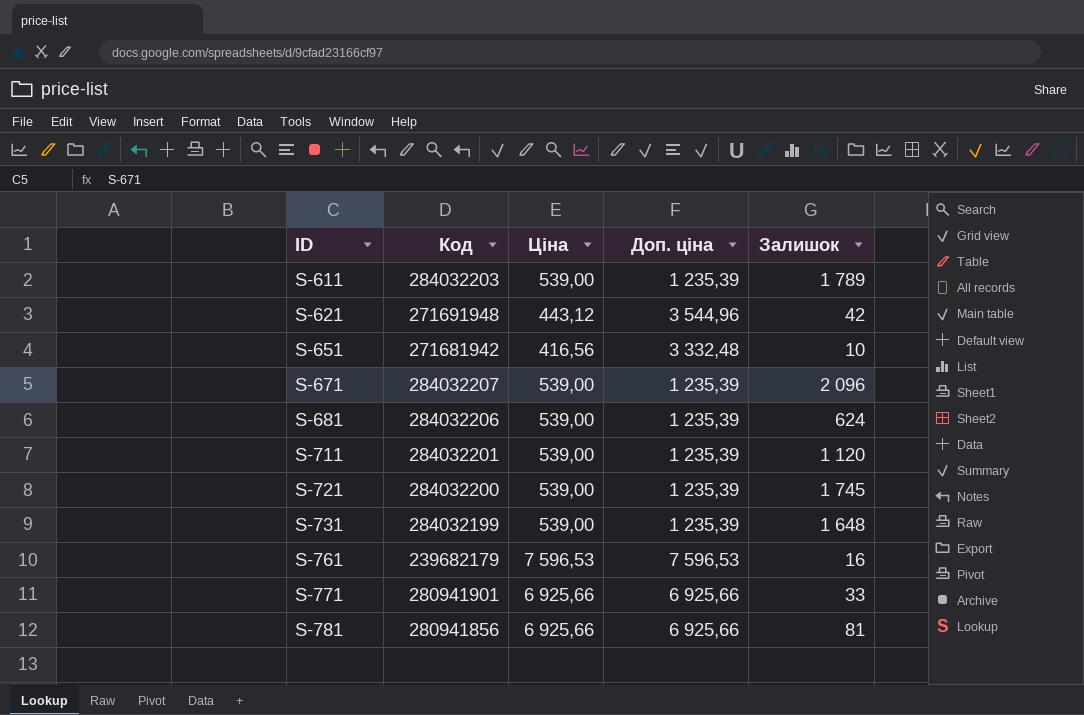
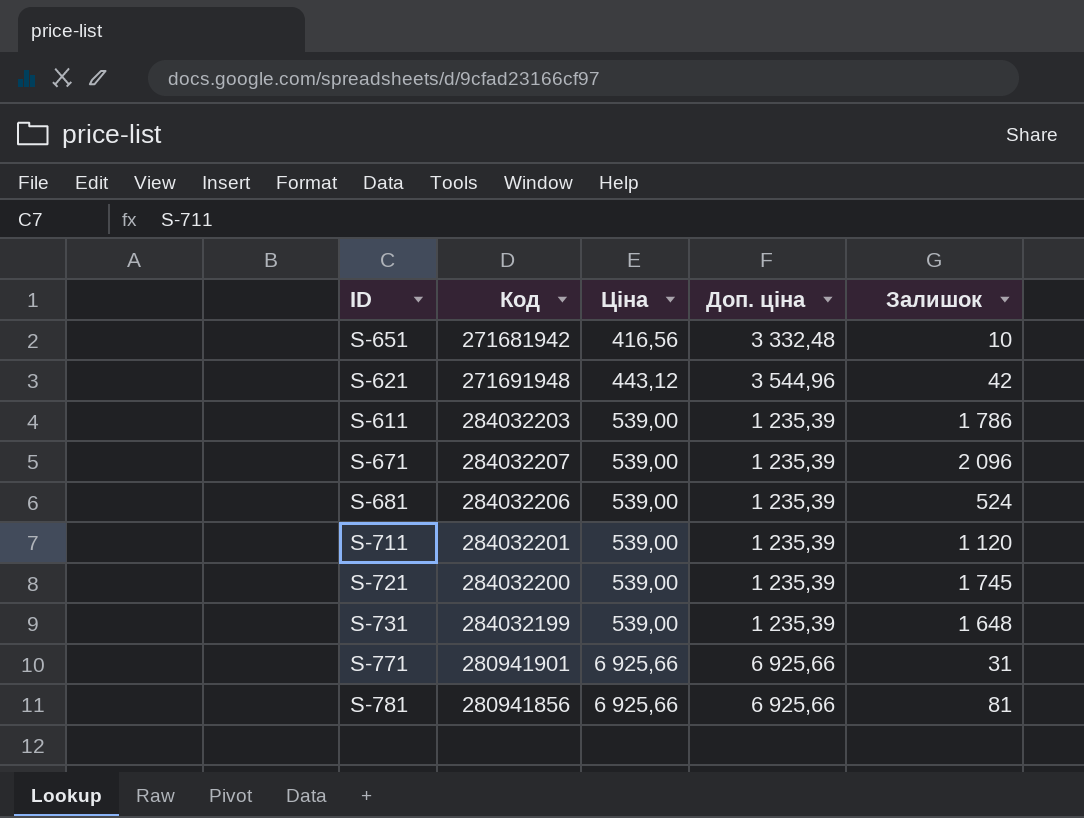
row order: ID ascending -> Ціна ascending
row S-761: 239682179 | 7 596,53 | 7 596,53 | 16 -> none
S-611 | Залишок: 1 789 -> 1 786
S-681 | Залишок: 624 -> 524
S-771 | Залишок: 33 -> 31

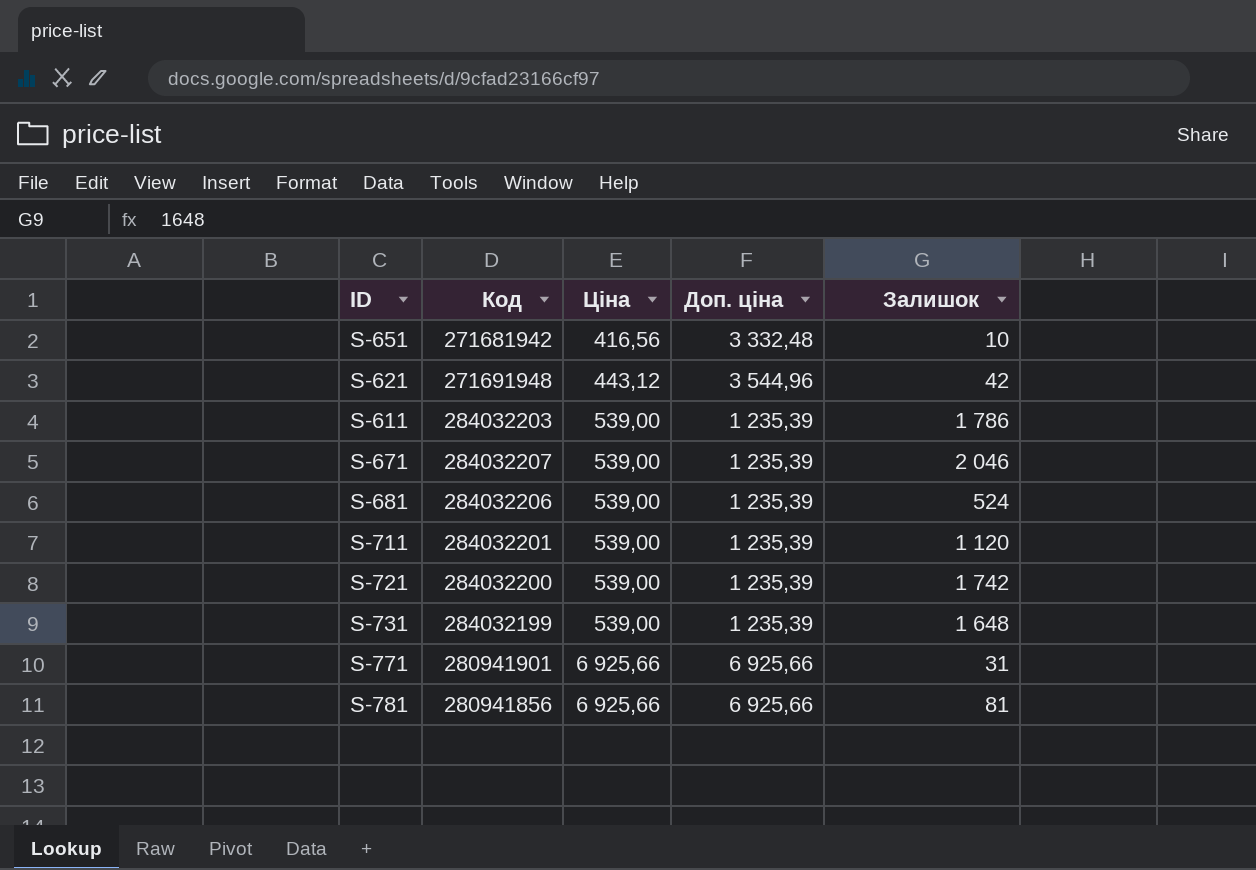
S-671 | Залишок: 2 096 -> 2 046
S-721 | Залишок: 1 745 -> 1 742

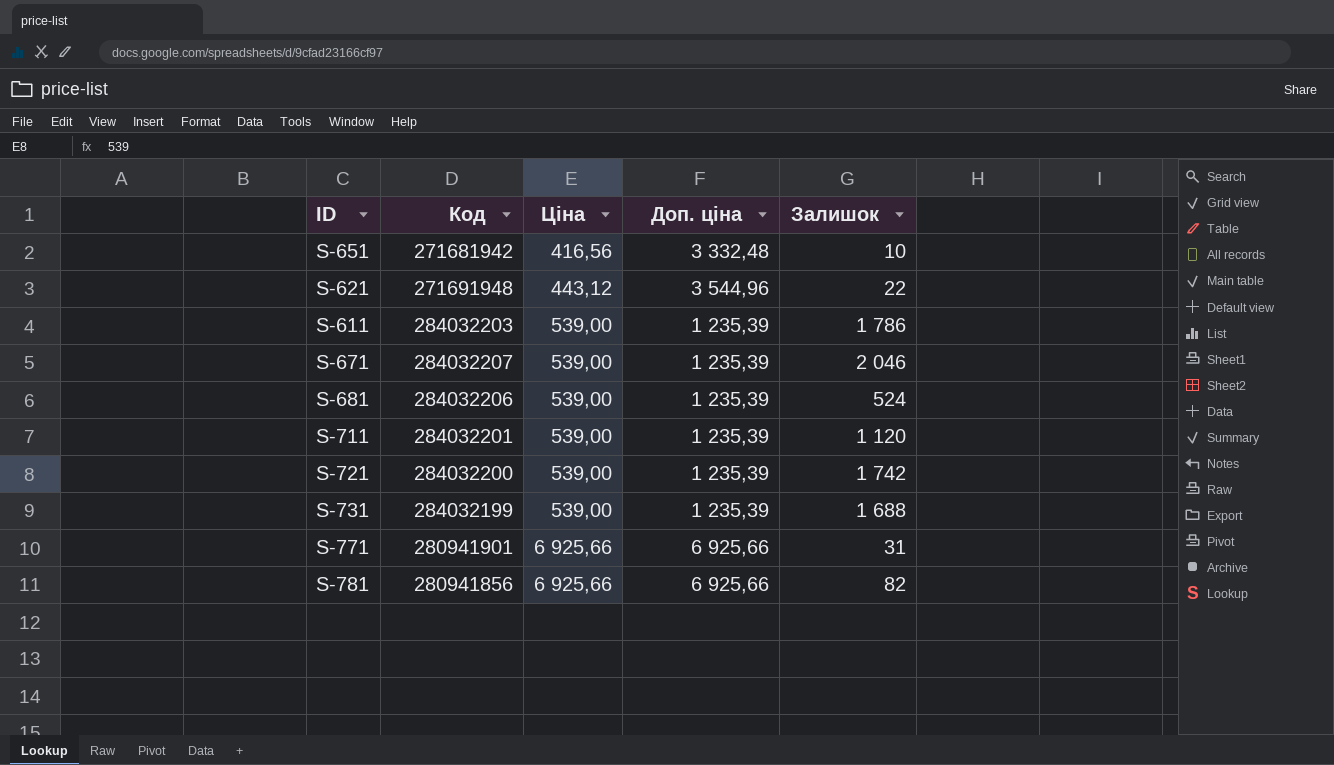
S-621 | Залишок: 42 -> 22
S-731 | Залишок: 1 648 -> 1 688
S-781 | Залишок: 81 -> 82

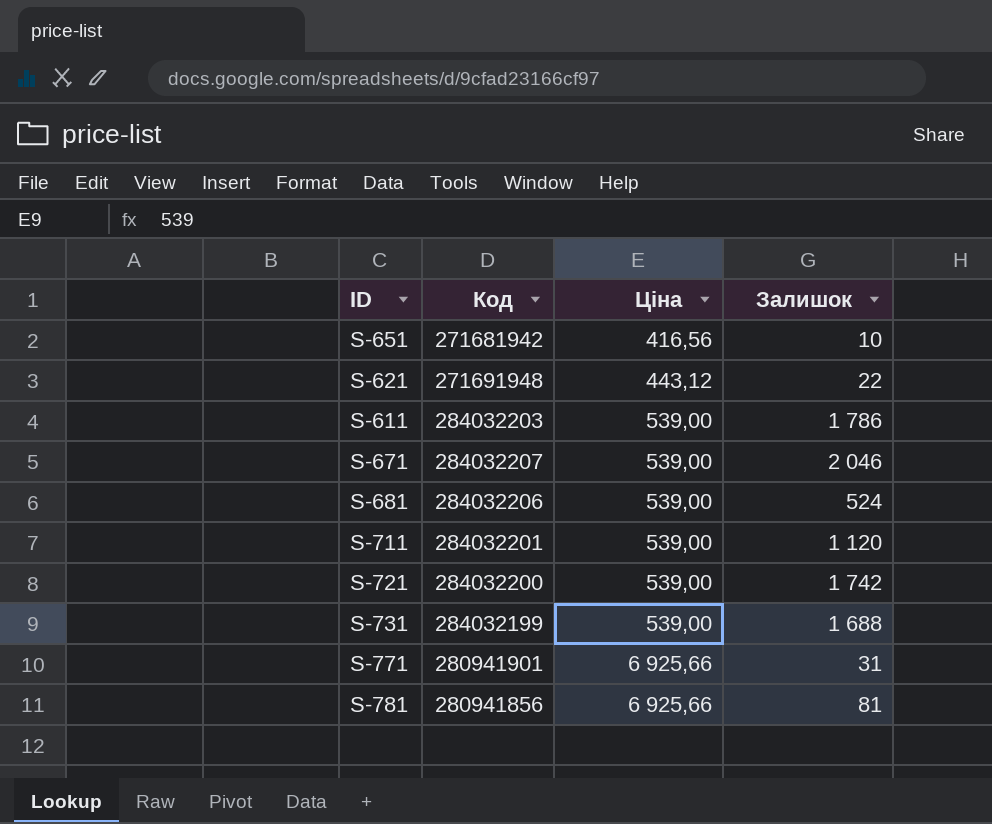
column Доп. ціна | position: 4 -> none
S-781 | Залишок: 82 -> 81

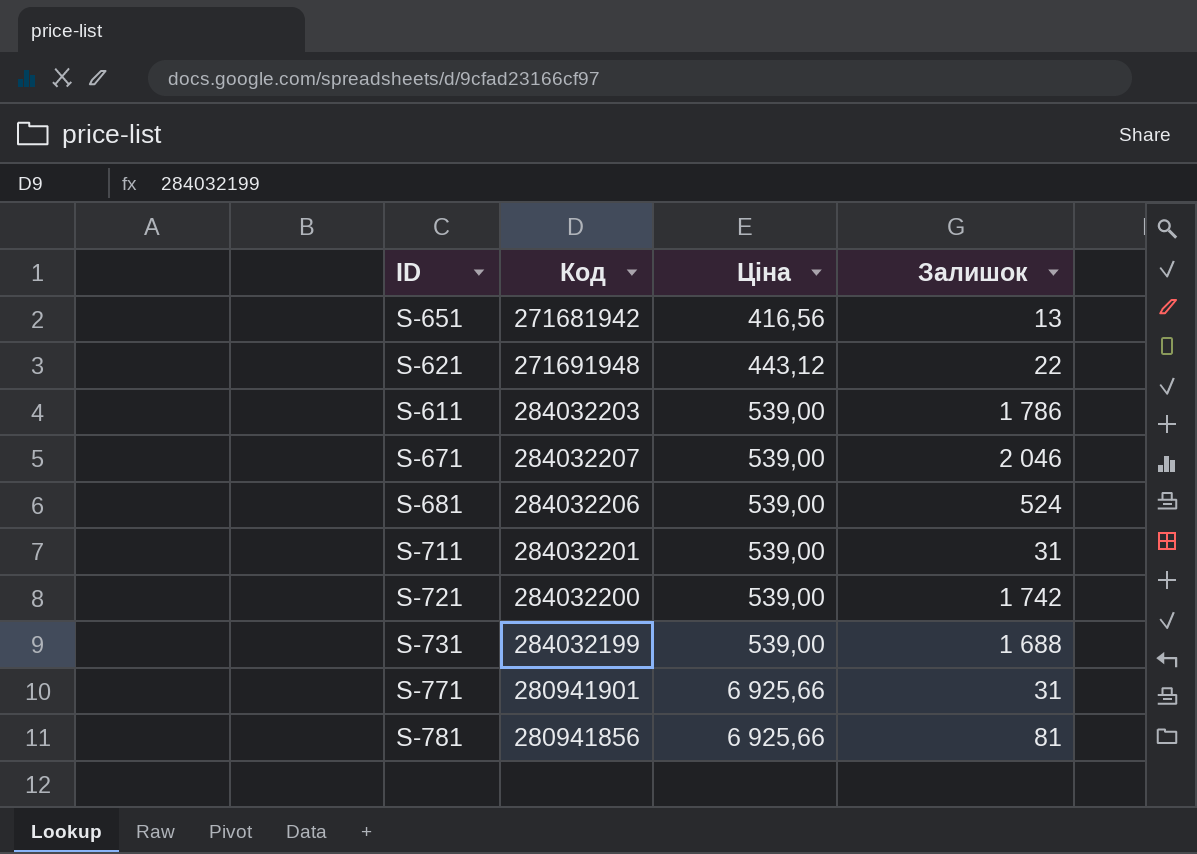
S-651 | Залишок: 10 -> 13
S-711 | Залишок: 1 120 -> 31

